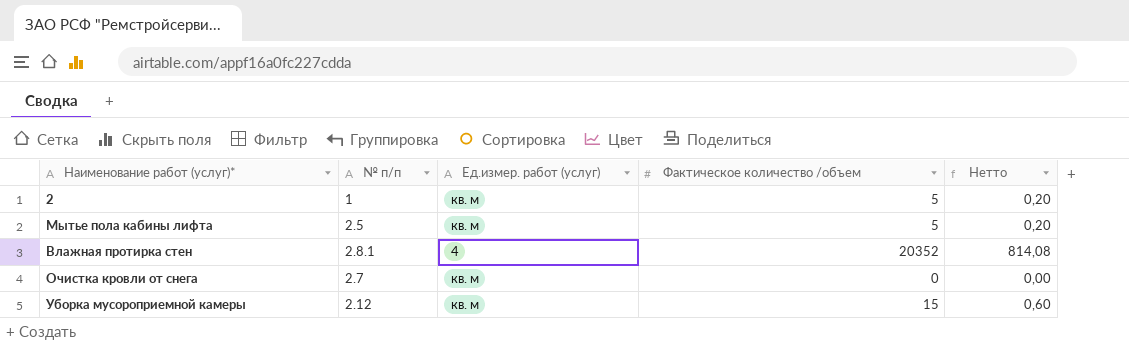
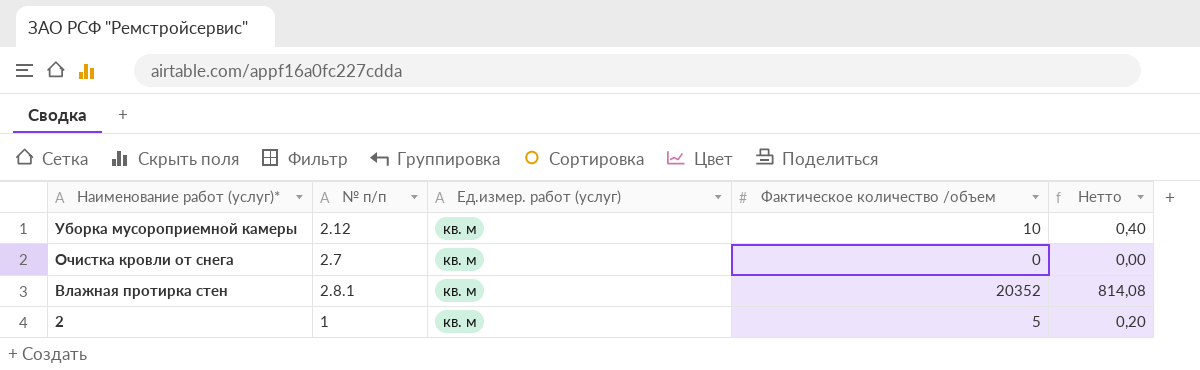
row order: none -> Наименование работ (услуг)* descending
row Мытье пола кабины лифта: 2.5 | кв. м | 5 | 0,20 -> none
Уборка мусороприемной камеры | Фактическое количество /объем: 15 -> 10
Уборка мусороприемной камеры | Нетто: 0,60 -> 0,40
Влажная протирка стен | Ед.измер. работ (услуг): 4 -> кв. м

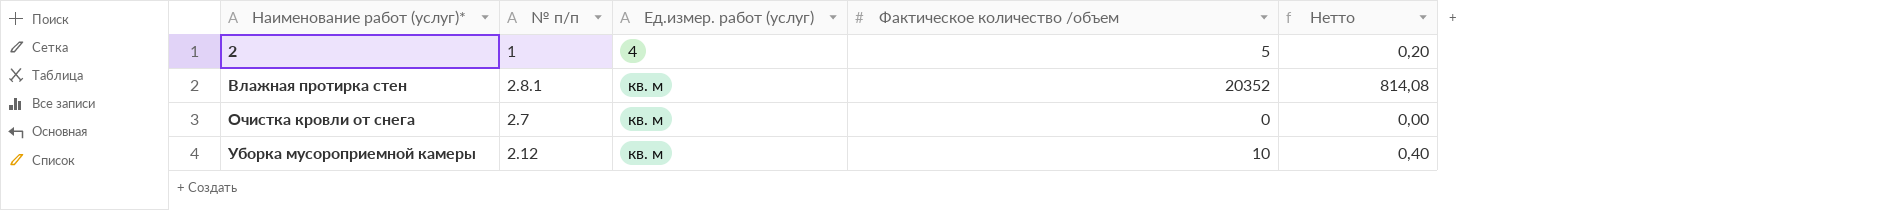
row order: Наименование работ (услуг)* descending -> Наименование работ (услуг)* ascending
2 | Ед.измер. работ (услуг): кв. м -> 4

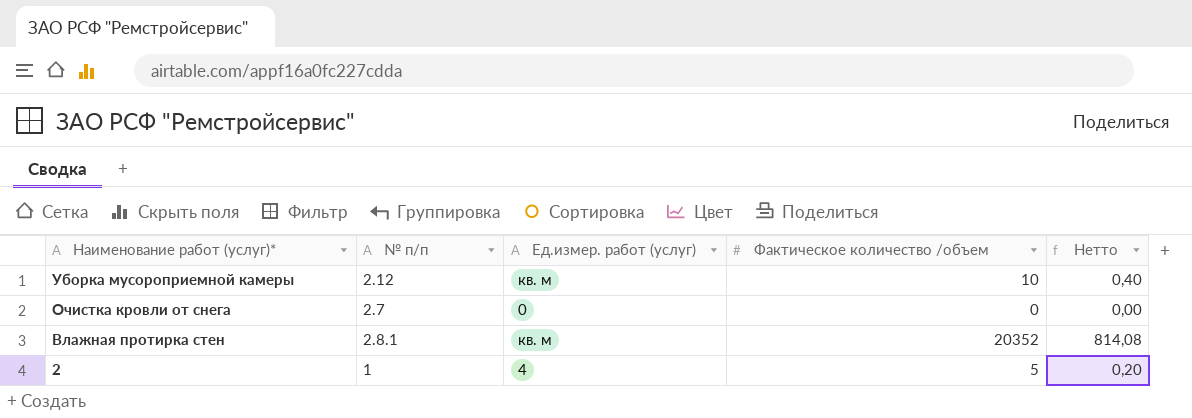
row order: Наименование работ (услуг)* ascending -> Наименование работ (услуг)* descending
Очистка кровли от снега | Ед.измер. работ (услуг): кв. м -> 0

